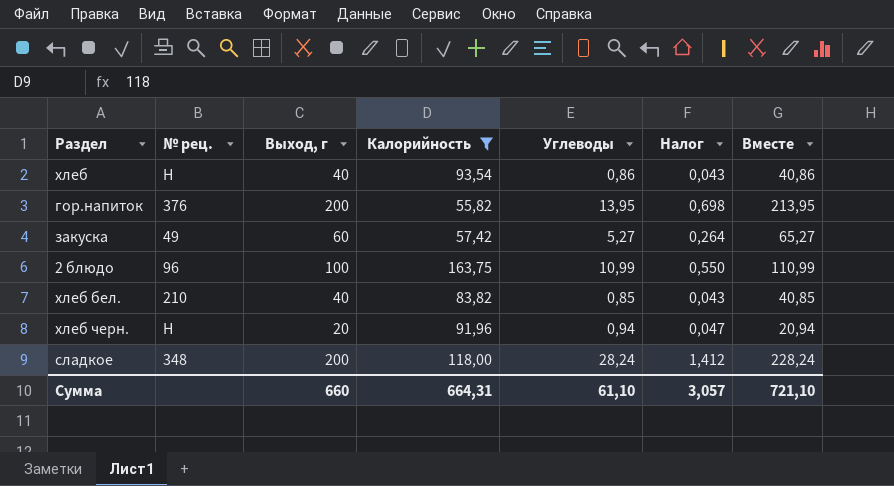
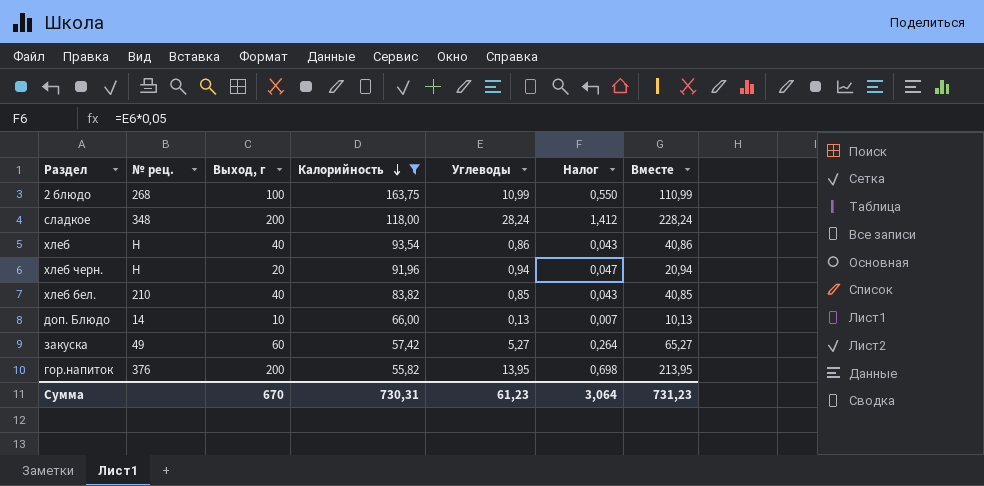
row order: none -> Калорийность descending
2 блюдо | № рец.: 96 -> 268
row доп. Блюдо: none -> 14 | 10 | 66,00 | 0,13 | 0,007 | 10,13
Сумма | Выход, г: 660 -> 670
Сумма | Калорийность: 664,31 -> 730,31
Сумма | Углеводы: 61,10 -> 61,23
Сумма | Налог: 3,057 -> 3,064
Сумма | Вместе: 721,10 -> 731,23

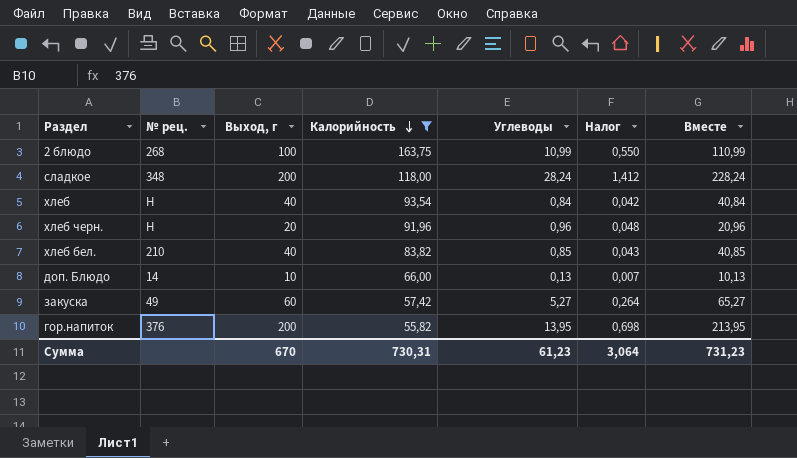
хлеб | Углеводы: 0,86 -> 0,84
хлеб | Налог: 0,043 -> 0,042
хлеб | Вместе: 40,86 -> 40,84
хлеб черн. | Углеводы: 0,94 -> 0,96
хлеб черн. | Налог: 0,047 -> 0,048
хлеб черн. | Вместе: 20,94 -> 20,96

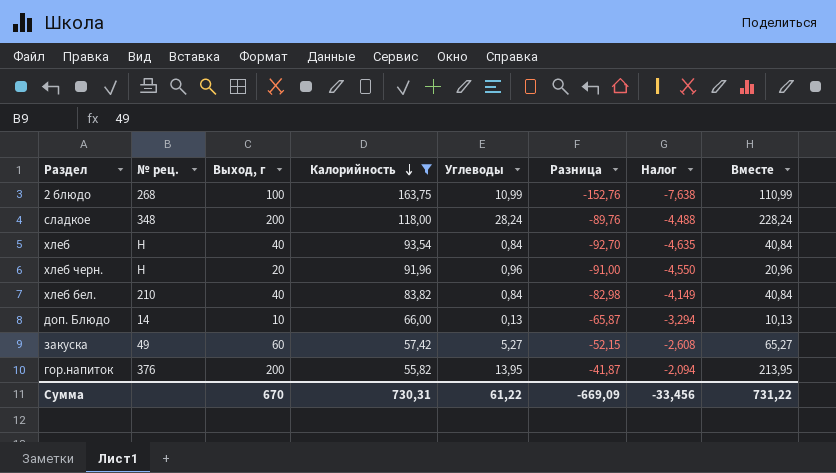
column Разница | formula: none -> [Углеводы] - [Калорийность]
column Налог | formula: [Углеводы] * 0,05 -> [Разница] * 0,05
хлеб бел. | Углеводы: 0,85 -> 0,84
хлеб бел. | Вместе: 40,85 -> 40,84
Сумма | Углеводы: 61,23 -> 61,22
Сумма | Налог: 3,064 -> -33,456
Сумма | Вместе: 731,23 -> 731,22

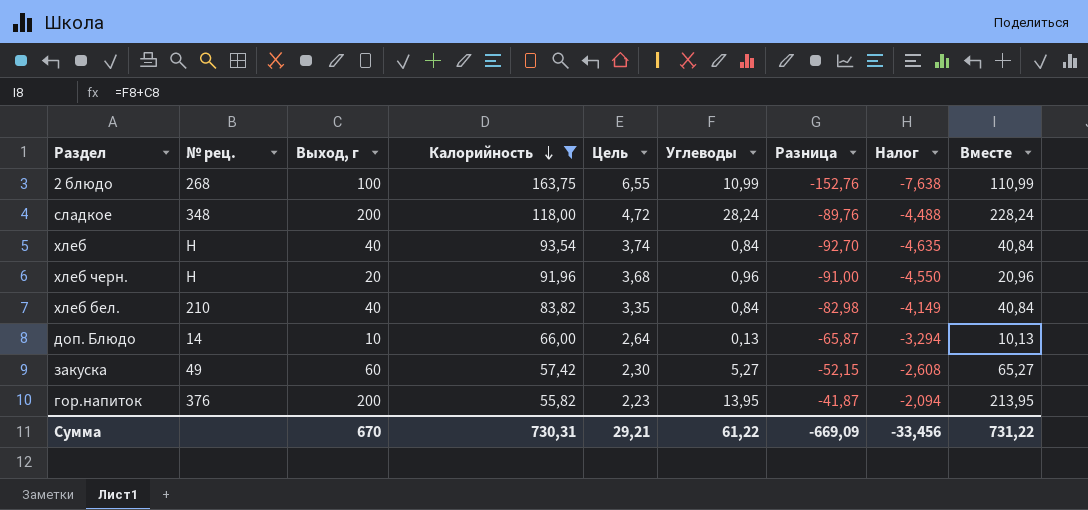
column Цель | formula: none -> [Калорийность] * 0,04

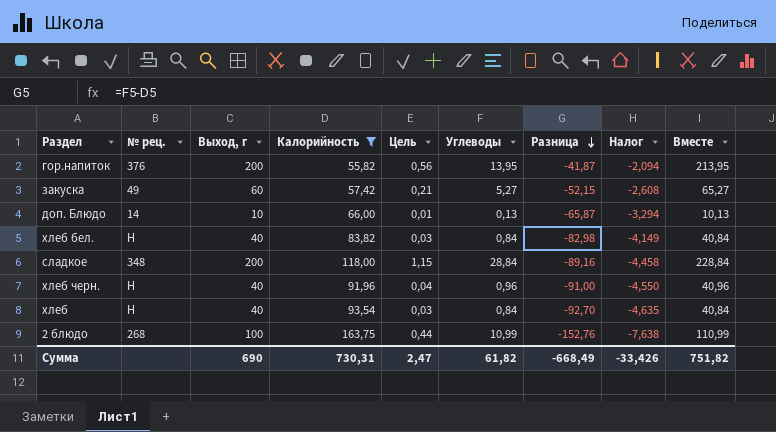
row order: Калорийность descending -> Разница descending
column Цель | formula: [Калорийность] * 0,04 -> [Углеводы] * 0,04
хлеб бел. | № рец.: 210 -> Н
сладкое | Углеводы: 28,24 -> 28,84
сладкое | Разница: -89,76 -> -89,16
сладкое | Налог: -4,488 -> -4,458
сладкое | Вместе: 228,24 -> 228,84
хлеб черн. | Выход, г: 20 -> 40
хлеб черн. | Вместе: 20,96 -> 40,96
Сумма | Выход, г: 670 -> 690
Сумма | Цель: 29,21 -> 2,47
Сумма | Углеводы: 61,22 -> 61,82
Сумма | Разница: -669,09 -> -668,49
Сумма | Налог: -33,456 -> -33,426
Сумма | Вместе: 731,22 -> 751,82

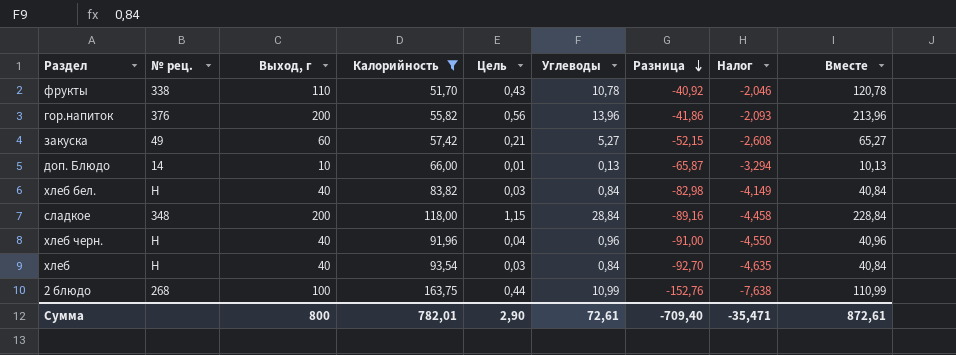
row фрукты: none -> 338 | 110 | 51,70 | 0,43 | 10,78 | -40,92 | -2,046 | 120,78
гор.напиток | Углеводы: 13,95 -> 13,96
гор.напиток | Разница: -41,87 -> -41,86
гор.напиток | Налог: -2,094 -> -2,093
гор.напиток | Вместе: 213,95 -> 213,96
Сумма | Выход, г: 690 -> 800
Сумма | Калорийность: 730,31 -> 782,01
Сумма | Цель: 2,47 -> 2,90
Сумма | Углеводы: 61,82 -> 72,61
Сумма | Разница: -668,49 -> -709,40
Сумма | Налог: -33,426 -> -35,471
Сумма | Вместе: 751,82 -> 872,61

